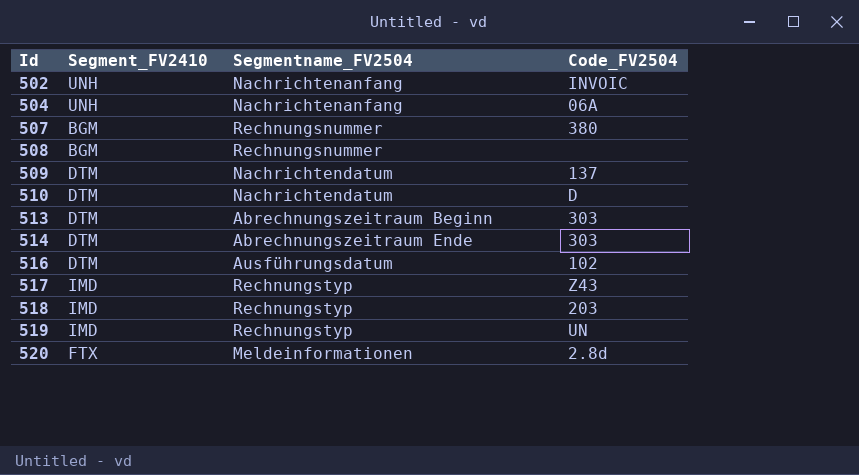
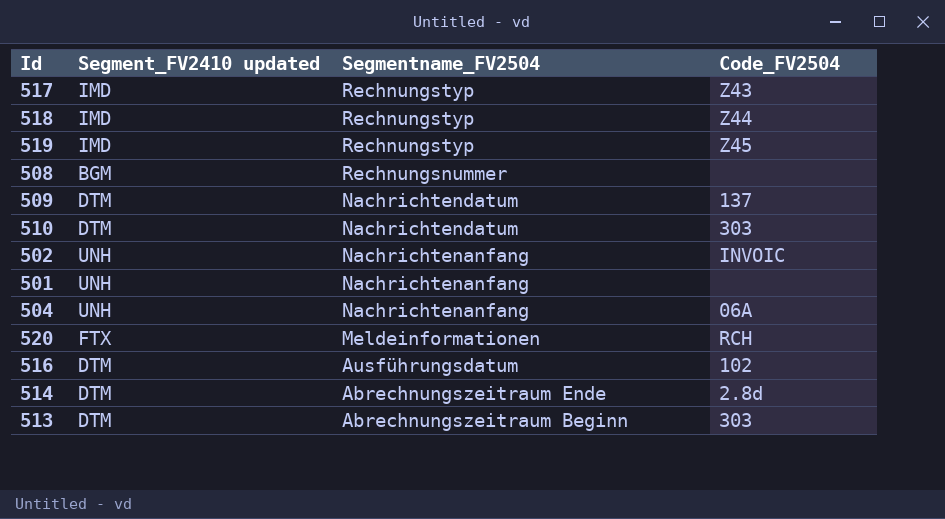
row order: Id ascending -> Segmentname_FV2504 descending
column name: Segment_FV2410 -> Segment_FV2410 updated
row 507: BGM | Rechnungsnummer | 380 -> none
518 | Code_FV2504: 203 -> Z44
519 | Code_FV2504: UN -> Z45
510 | Code_FV2504: D -> 303
row 501: none -> UNH | Nachrichtenanfang | none
520 | Code_FV2504: 2.8d -> RCH
514 | Code_FV2504: 303 -> 2.8d

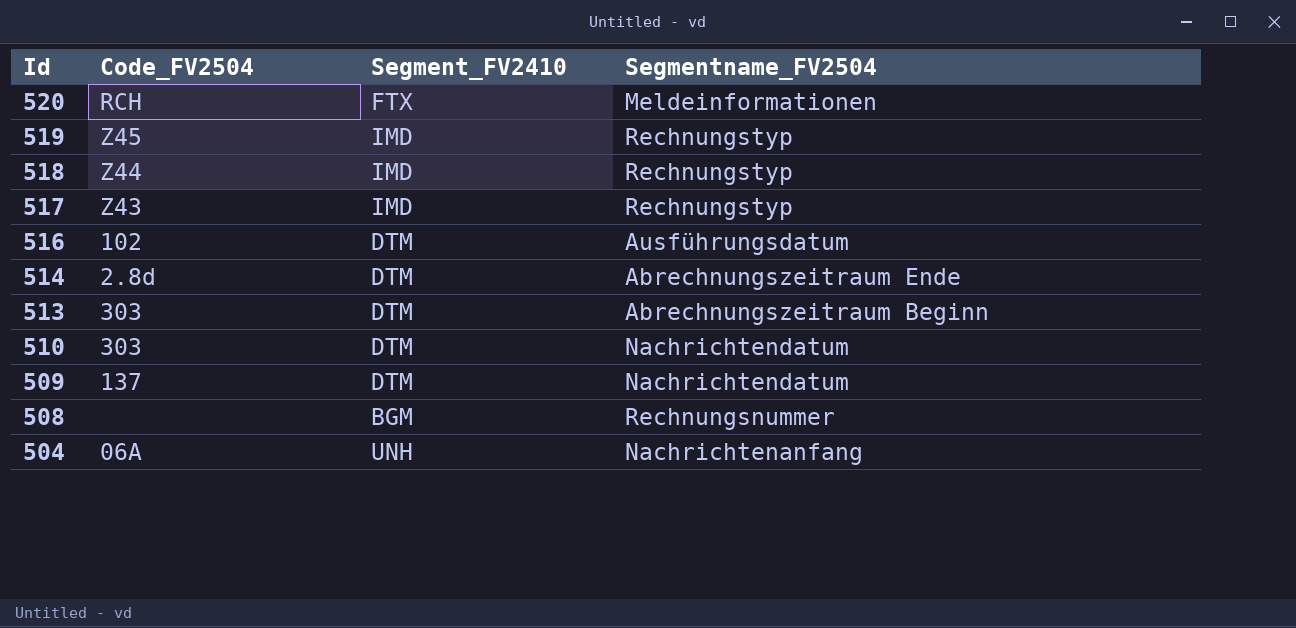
row order: Segmentname_FV2504 descending -> Id descending
column Code_FV2504 | position: 4 -> 2
column name: Segment_FV2410 updated -> Segment_FV2410
row 502: UNH | Nachrichtenanfang | INVOIC -> none
row 501: UNH | Nachrichtenanfang | none -> none

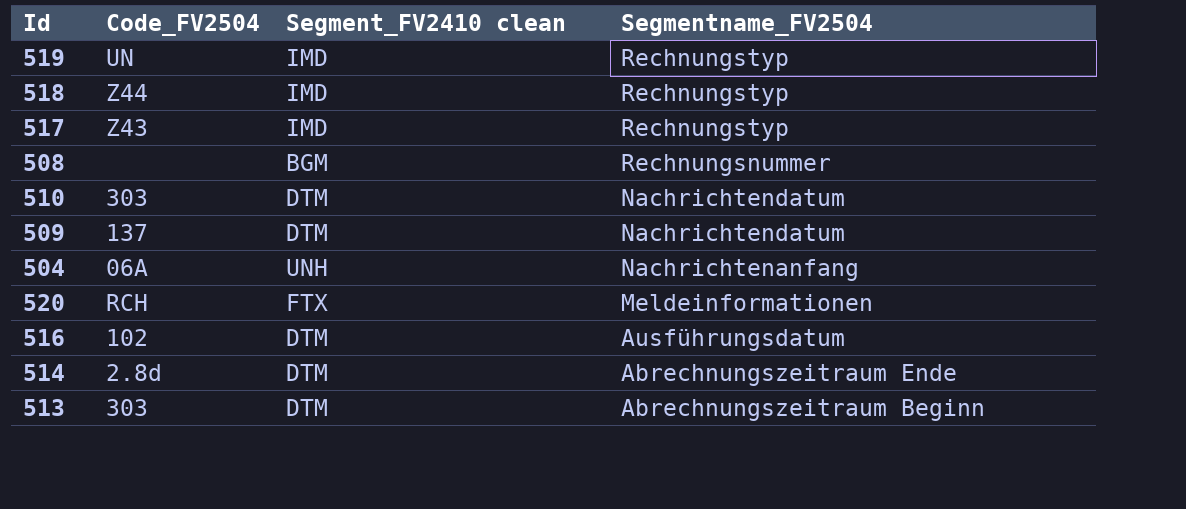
row order: Id descending -> Segmentname_FV2504 descending
column name: Segment_FV2410 -> Segment_FV2410 clean
519 | Code_FV2504: Z45 -> UN

